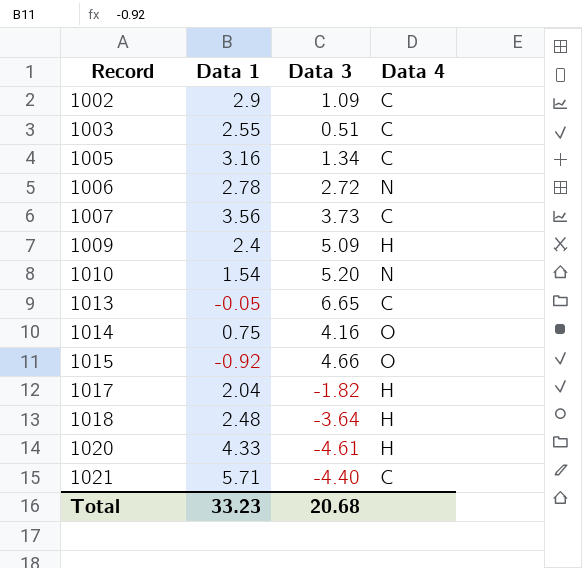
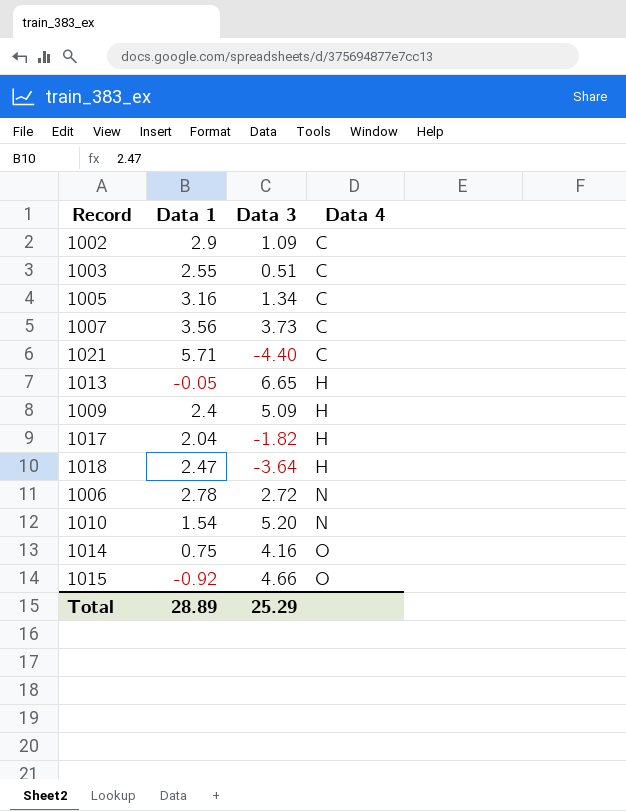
row order: Record ascending -> Data 4 ascending
row 1020: 4.33 | -4.61 | H -> none
1013 | Data 4: C -> H
1018 | Data 1: 2.48 -> 2.47
Total | Data 1: 33.23 -> 28.89
Total | Data 3: 20.68 -> 25.29

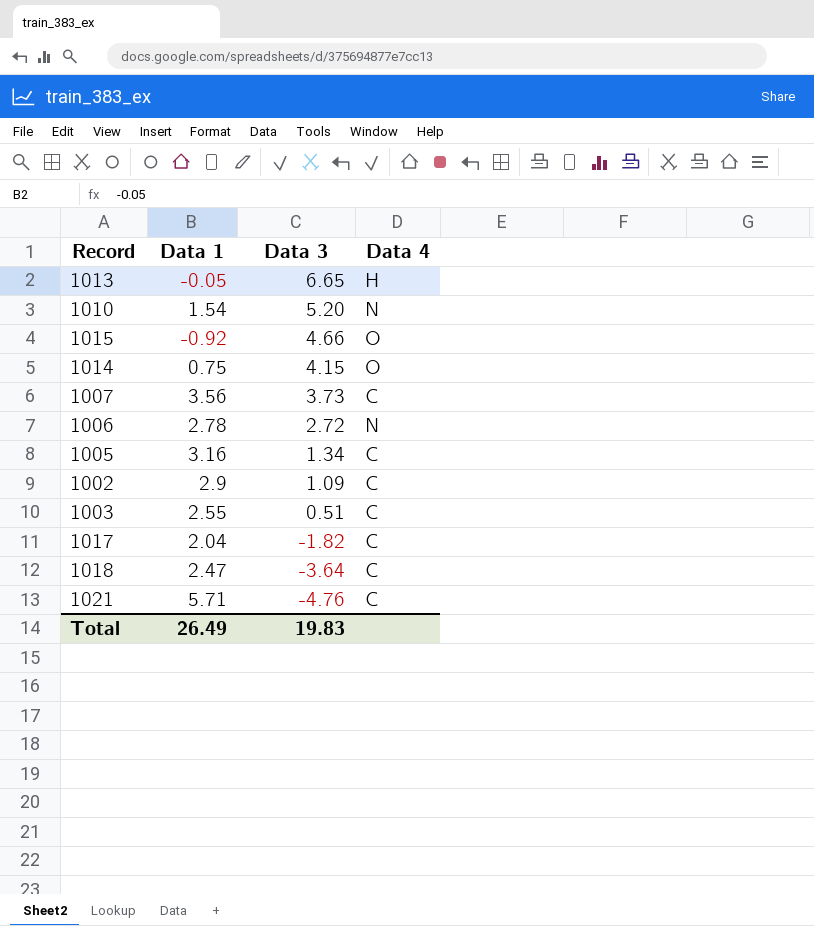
row order: Data 4 ascending -> Data 3 descending
row 1009: 2.4 | 5.09 | H -> none
1014 | Data 3: 4.16 -> 4.15
1017 | Data 4: H -> C
1018 | Data 4: H -> C
1021 | Data 3: -4.40 -> -4.76
Total | Data 1: 28.89 -> 26.49
Total | Data 3: 25.29 -> 19.83

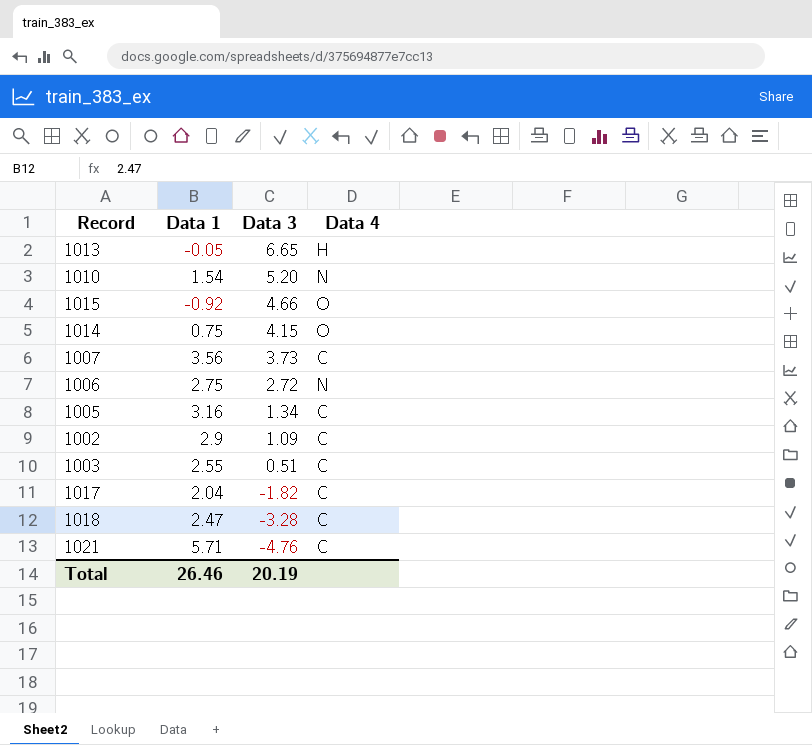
1006 | Data 1: 2.78 -> 2.75
1018 | Data 3: -3.64 -> -3.28
Total | Data 1: 26.49 -> 26.46
Total | Data 3: 19.83 -> 20.19

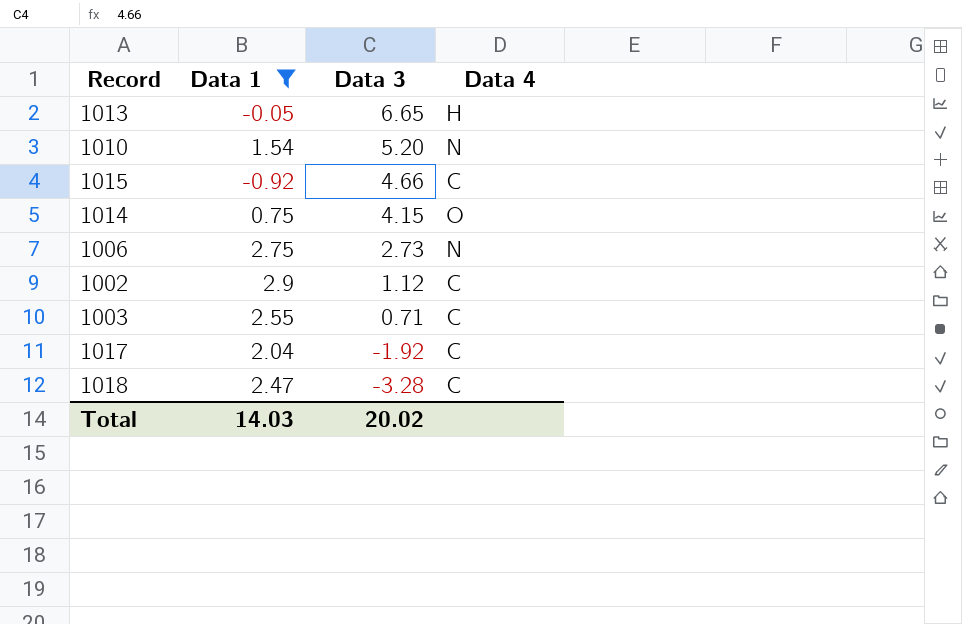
filter: none -> Data 1 <= 2.9
1015 | Data 4: O -> C
1006 | Data 3: 2.72 -> 2.73
1002 | Data 3: 1.09 -> 1.12
1003 | Data 3: 0.51 -> 0.71
1017 | Data 3: -1.82 -> -1.92
Total | Data 1: 26.46 -> 14.03
Total | Data 3: 20.19 -> 20.02

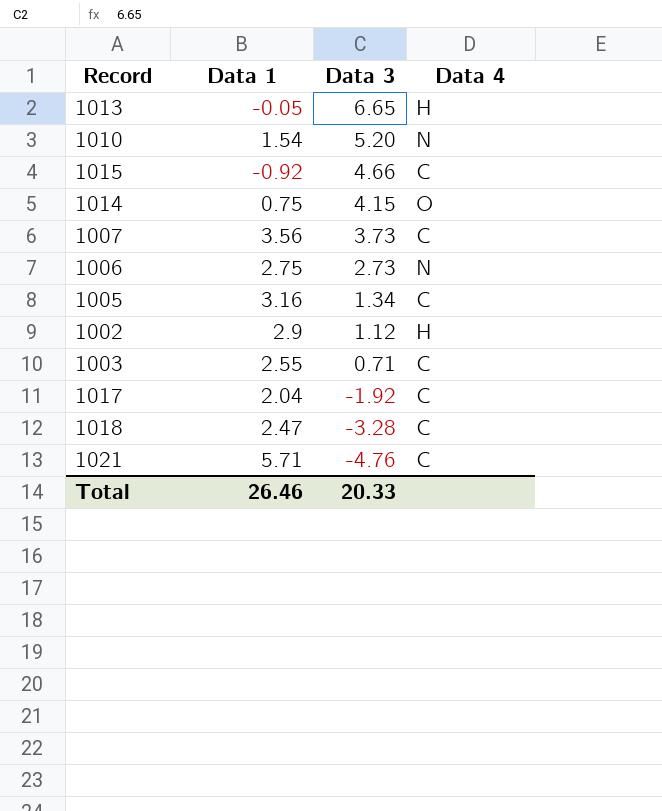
filter: Data 1 <= 2.9 -> none
1002 | Data 4: C -> H
Total | Data 1: 14.03 -> 26.46
Total | Data 3: 20.02 -> 20.33

